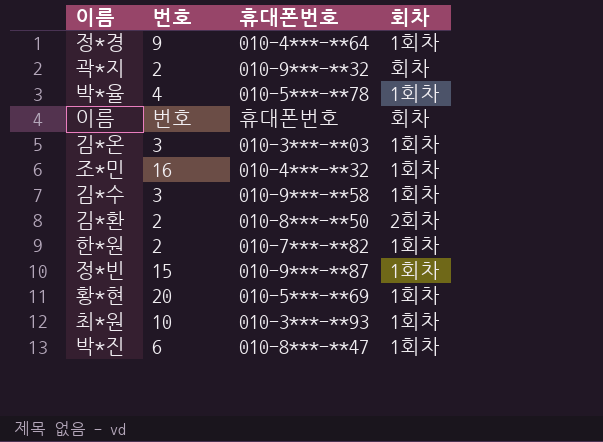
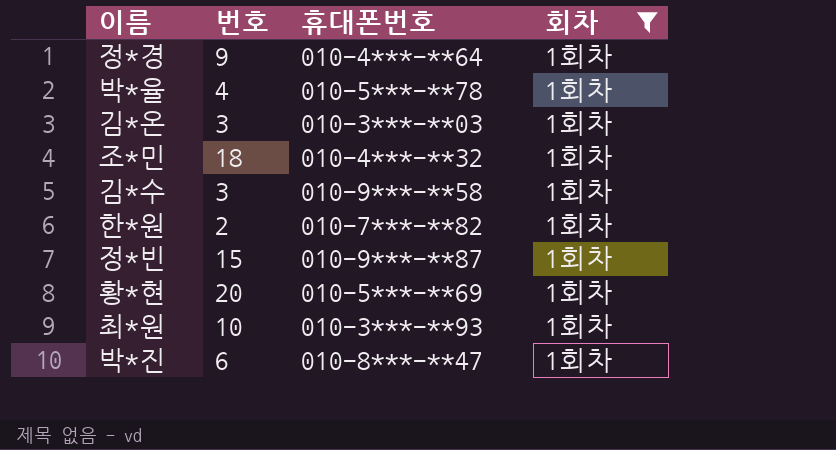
filter: none -> 회차 = 1회차
조*민 | 번호: 16 -> 18

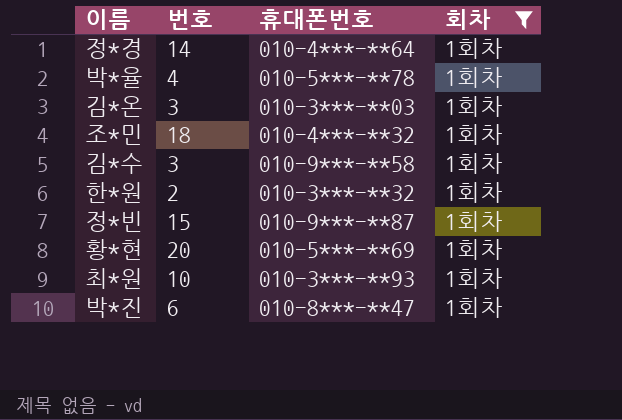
정*경 | 번호: 9 -> 14
한*원 | 휴대폰번호: 010-7***-**82 -> 010-3***-**32

